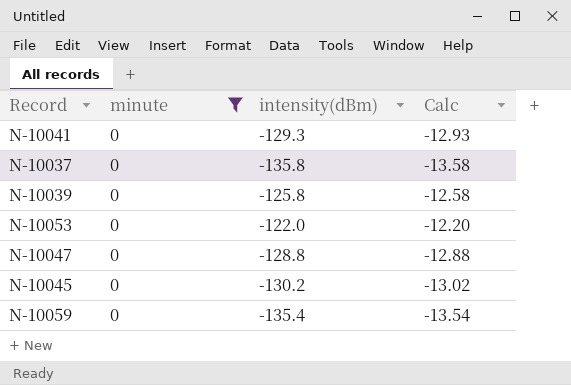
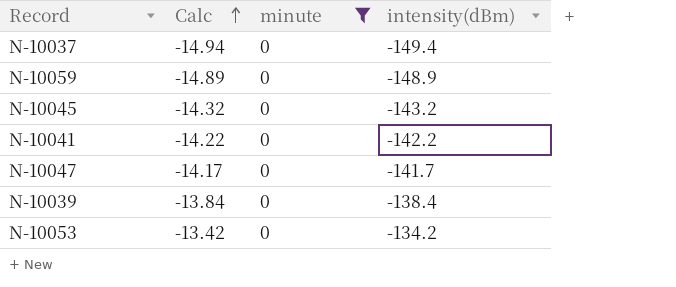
row order: none -> Calc ascending
column Calc | position: 4 -> 2
N-10037 | Calc: -13.58 -> -14.94
N-10037 | intensity(dBm): -135.8 -> -149.4
N-10059 | Calc: -13.54 -> -14.89
N-10059 | intensity(dBm): -135.4 -> -148.9
N-10045 | Calc: -13.02 -> -14.32
N-10045 | intensity(dBm): -130.2 -> -143.2
N-10041 | Calc: -12.93 -> -14.22
N-10041 | intensity(dBm): -129.3 -> -142.2
N-10047 | Calc: -12.88 -> -14.17
N-10047 | intensity(dBm): -128.8 -> -141.7
N-10039 | Calc: -12.58 -> -13.84
N-10039 | intensity(dBm): -125.8 -> -138.4
N-10053 | Calc: -12.20 -> -13.42
N-10053 | intensity(dBm): -122.0 -> -134.2

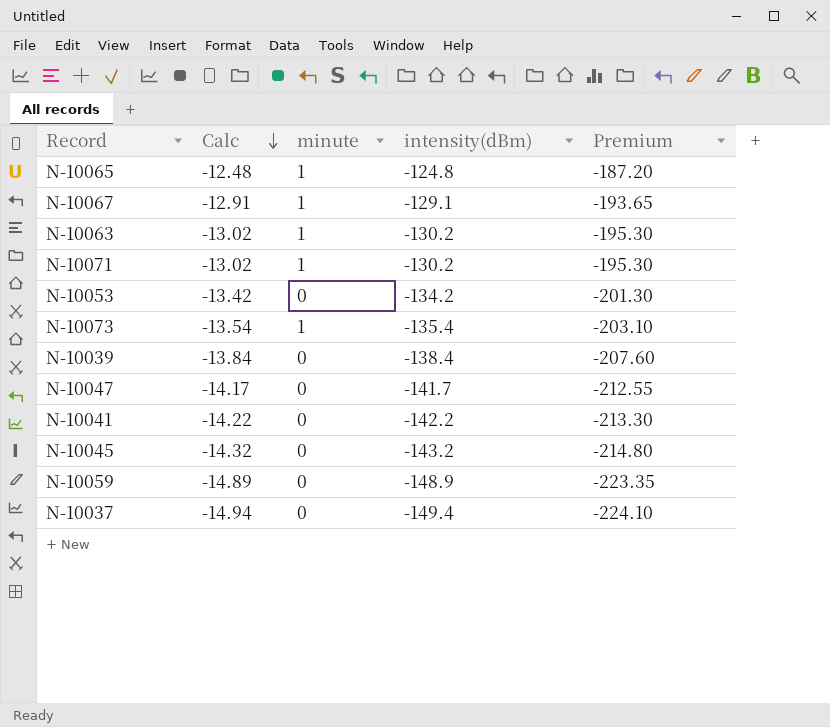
filter: minute = 0 -> none
row order: Calc ascending -> Calc descending
column Premium | formula: none -> [intensity(dBm)] * 1.5

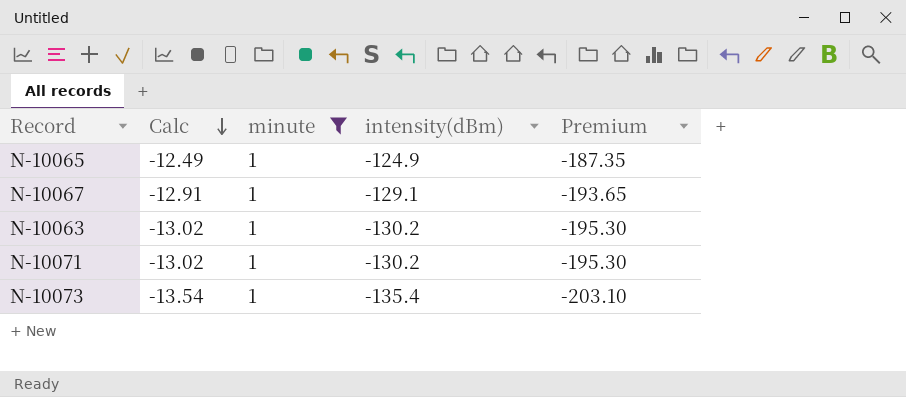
filter: none -> minute = 1
N-10065 | Calc: -12.48 -> -12.49
N-10065 | intensity(dBm): -124.8 -> -124.9
N-10065 | Premium: -187.20 -> -187.35

